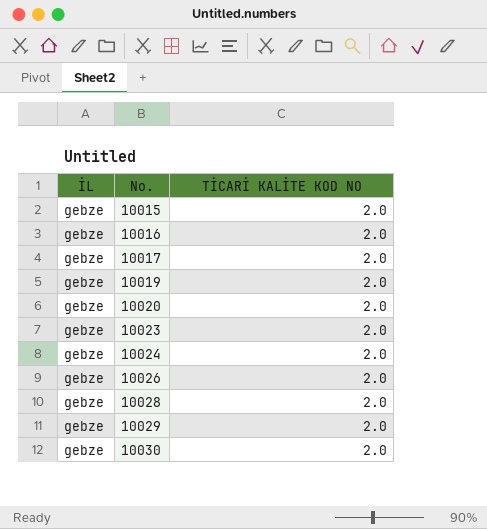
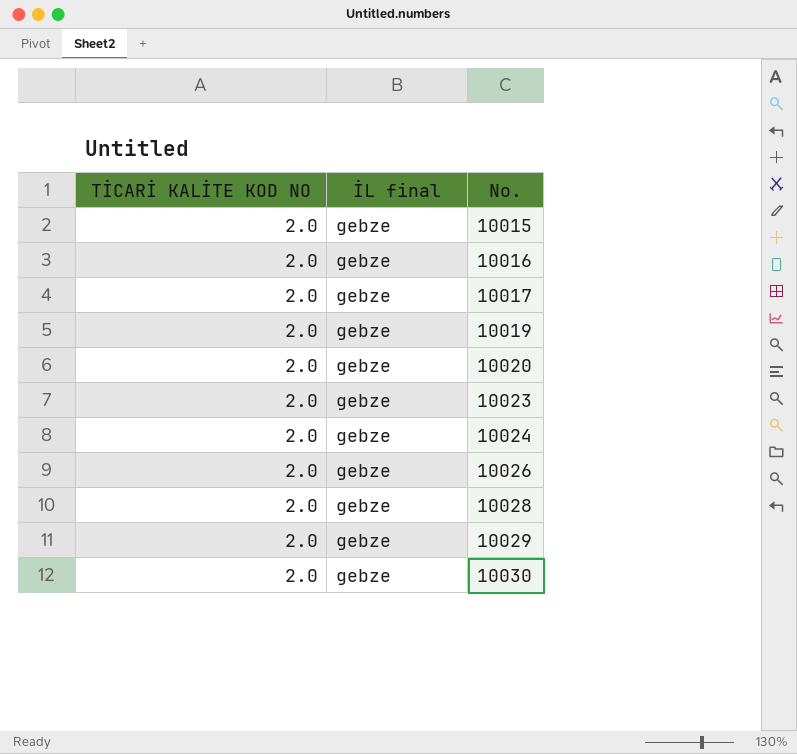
column TİCARİ KALİTE KOD NO | position: 3 -> 1
column name: İL -> İL final

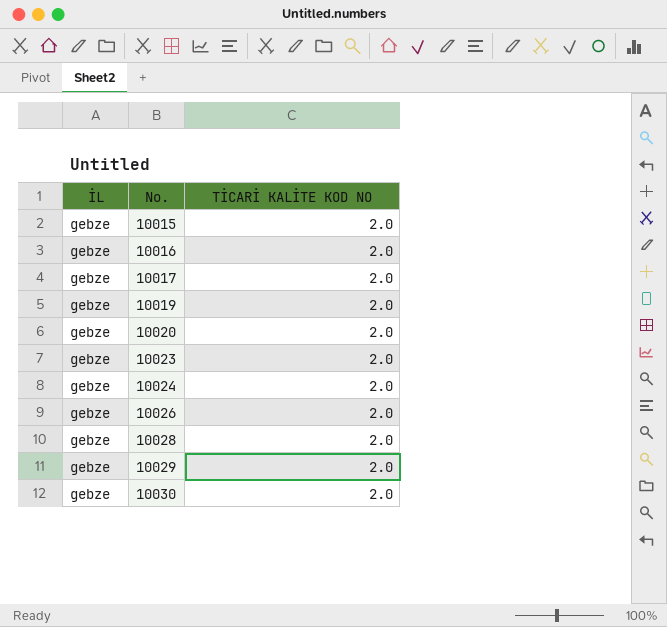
column name: İL final -> İL
column TİCARİ KALİTE KOD NO | position: 1 -> 3

